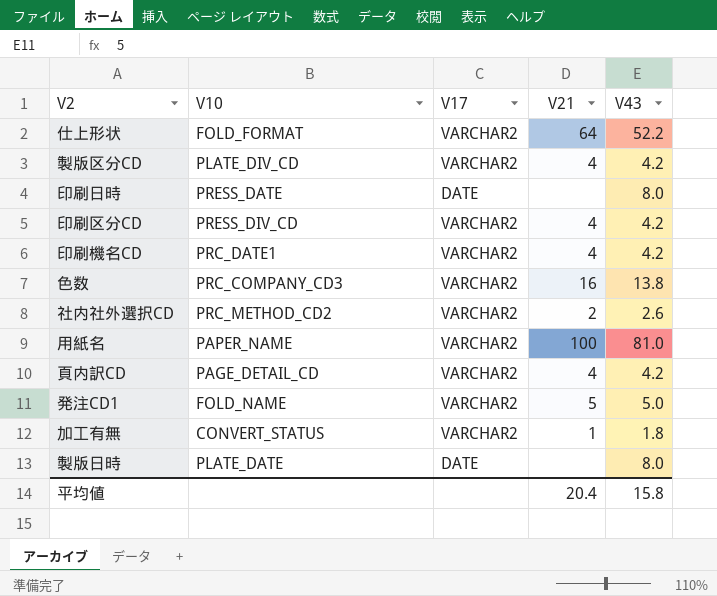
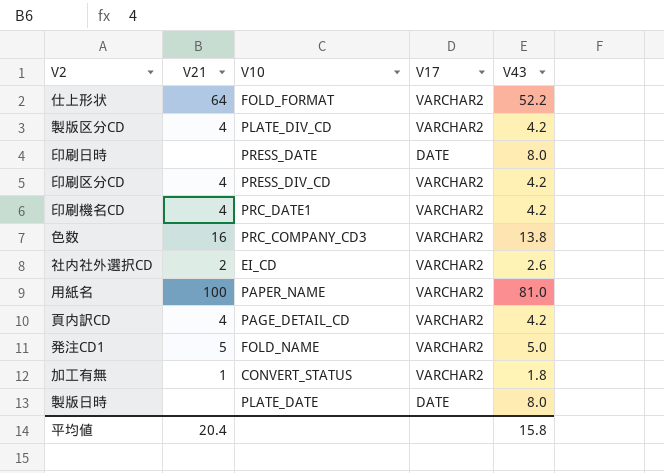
column V21 | position: 4 -> 2
社内社外選択CD | V10: PRC_METHOD_CD2 -> EI_CD

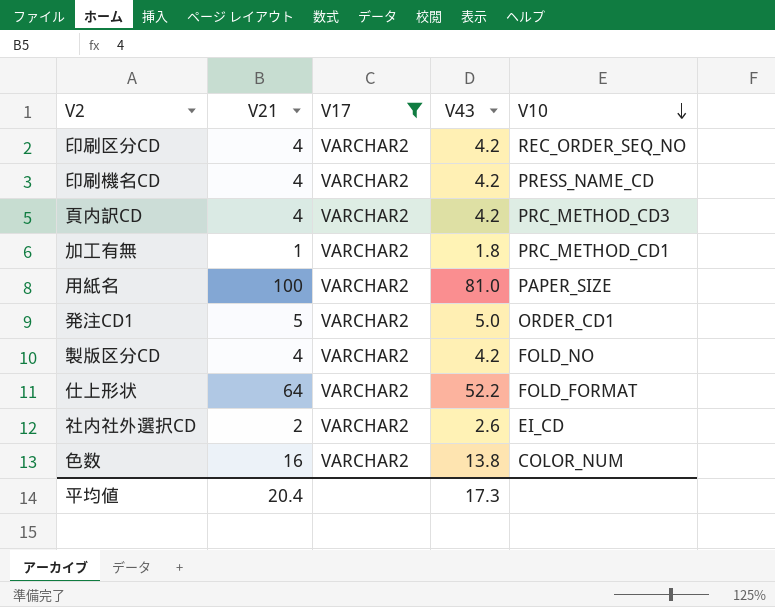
filter: none -> V17 = VARCHAR2
row order: none -> V10 descending
column V10 | position: 3 -> 5
印刷区分CD | V10: PRESS_DIV_CD -> REC_ORDER_SEQ_NO
印刷機名CD | V10: PRC_DATE1 -> PRESS_NAME_CD
頁内訳CD | V10: PAGE_DETAIL_CD -> PRC_METHOD_CD3
加工有無 | V10: CONVERT_STATUS -> PRC_METHOD_CD1
用紙名 | V10: PAPER_NAME -> PAPER_SIZE
発注CD1 | V10: FOLD_NAME -> ORDER_CD1
製版区分CD | V10: PLATE_DIV_CD -> FOLD_NO
色数 | V10: PRC_COMPANY_CD3 -> COLOR_NUM
平均値 | V43: 15.8 -> 17.3

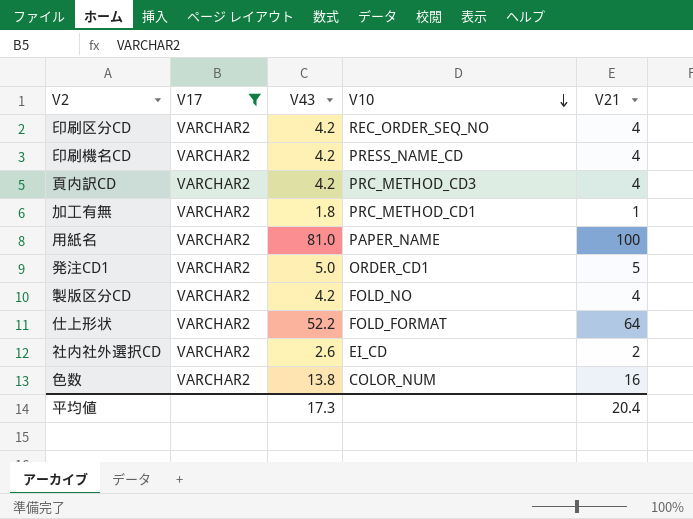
column V21 | position: 2 -> 5
用紙名 | V10: PAPER_SIZE -> PAPER_NAME

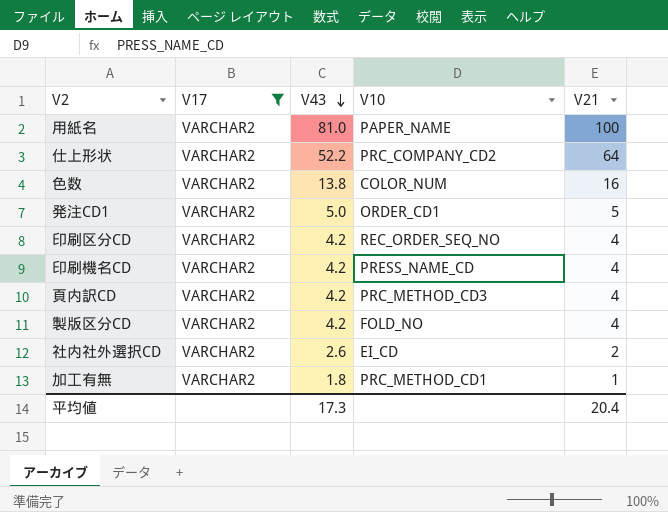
row order: V10 descending -> V43 descending
仕上形状 | V10: FOLD_FORMAT -> PRC_COMPANY_CD2

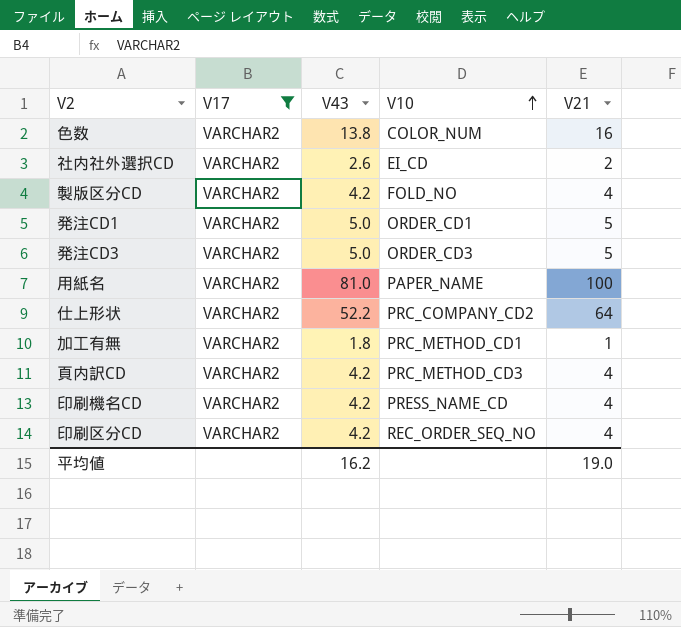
row order: V43 descending -> V10 ascending
row 発注CD3: none -> VARCHAR2 | 5.0 | ORDER_CD3 | 5
平均値 | V43: 17.3 -> 16.2
平均値 | V21: 20.4 -> 19.0

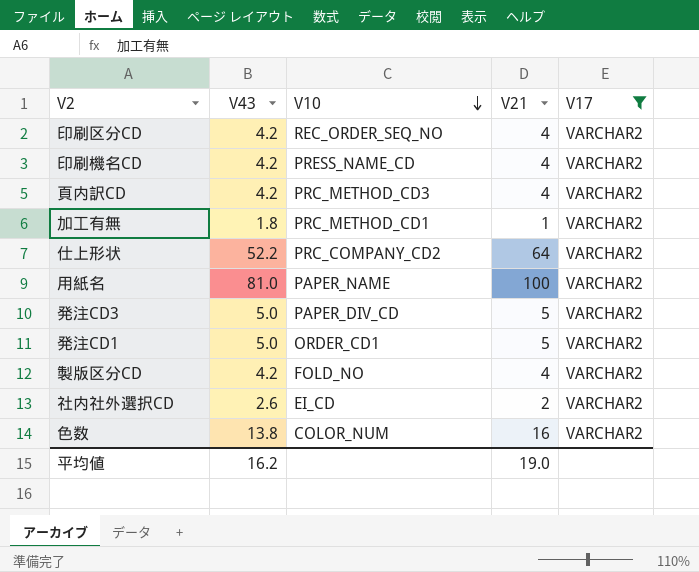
row order: V10 ascending -> V10 descending
column V17 | position: 2 -> 5
発注CD3 | V10: ORDER_CD3 -> PAPER_DIV_CD

